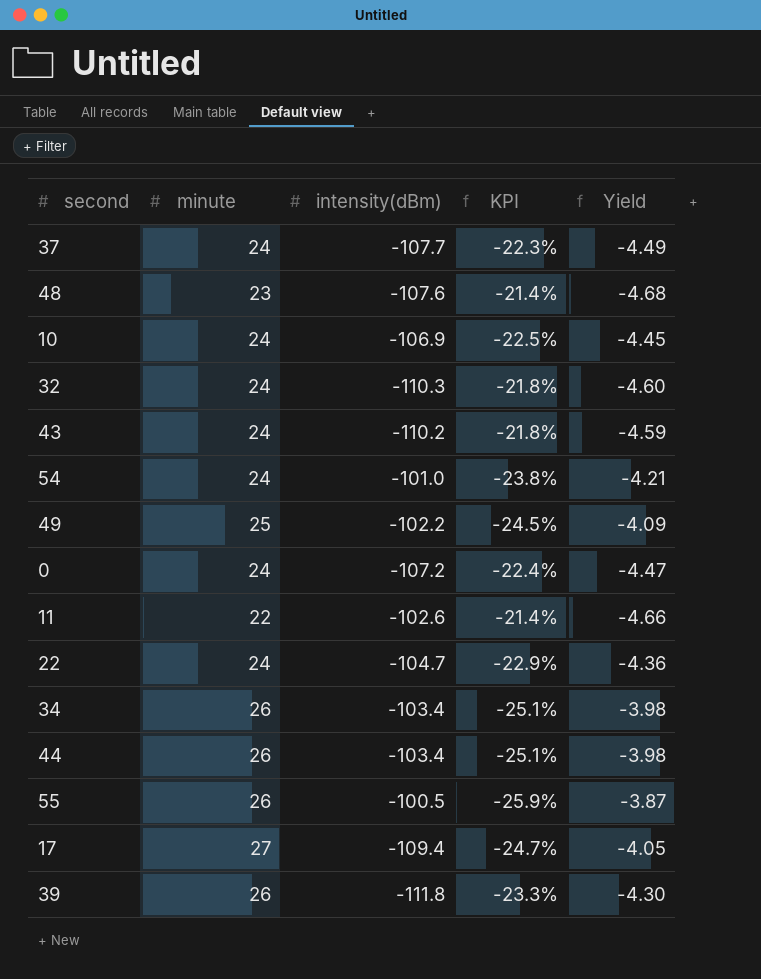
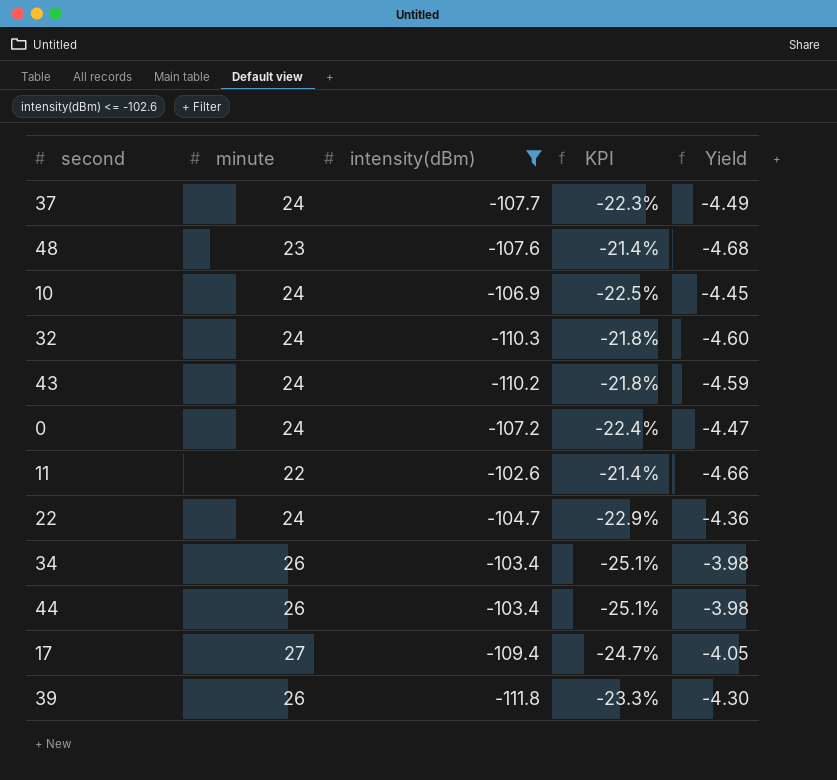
filter: none -> intensity(dBm) <= -102.6

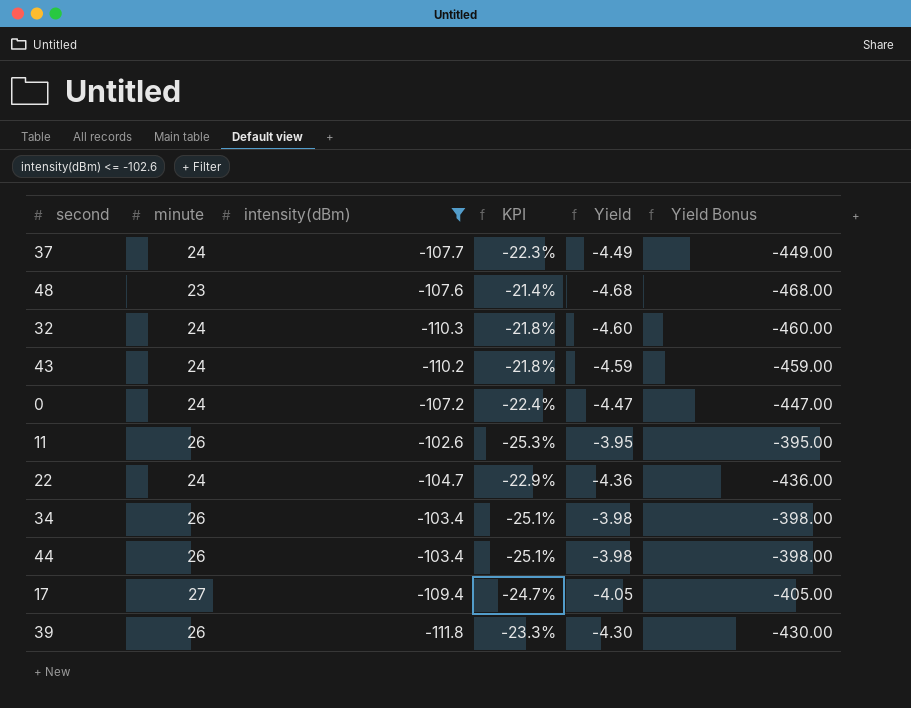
column Yield Bonus | formula: none -> [Yield] * 100
row 10: 24 | -106.9 | -22.5% | -4.45 -> none
11 | minute: 22 -> 26
11 | KPI: -21.4% -> -25.3%
11 | Yield: -4.66 -> -3.95

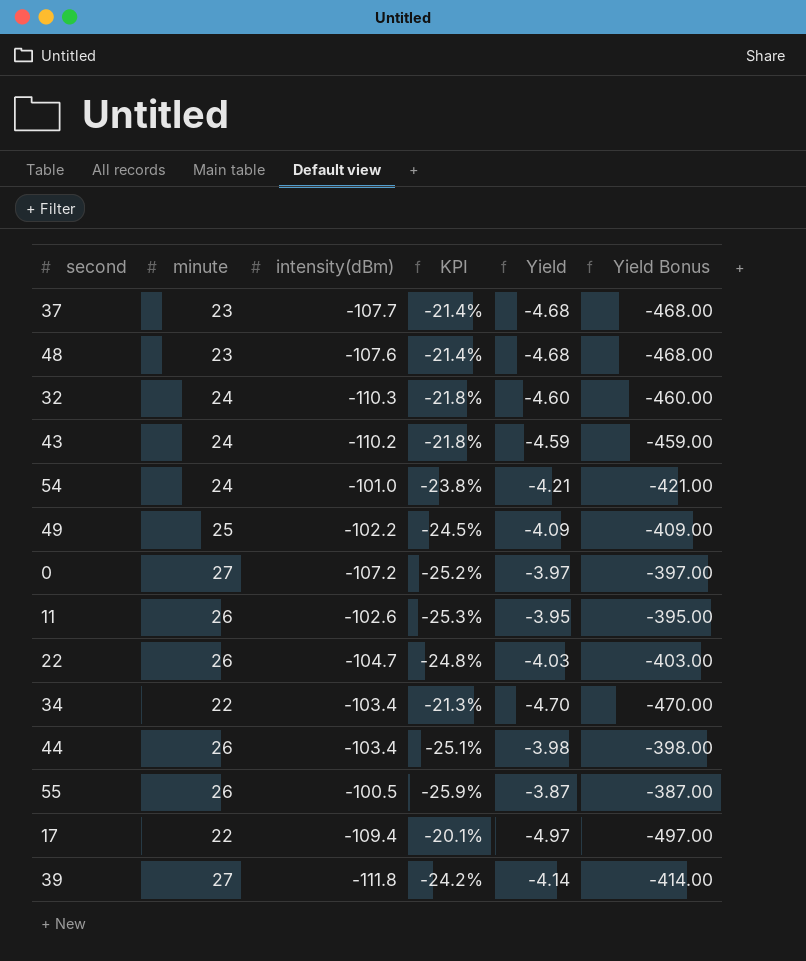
filter: intensity(dBm) <= -102.6 -> none
37 | minute: 24 -> 23
37 | KPI: -22.3% -> -21.4%
37 | Yield: -4.49 -> -4.68
37 | Yield Bonus: -449.00 -> -468.00
0 | minute: 24 -> 27
0 | KPI: -22.4% -> -25.2%
0 | Yield: -4.47 -> -3.97
0 | Yield Bonus: -447.00 -> -397.00
22 | minute: 24 -> 26
22 | KPI: -22.9% -> -24.8%
22 | Yield: -4.36 -> -4.03
22 | Yield Bonus: -436.00 -> -403.00
34 | minute: 26 -> 22
34 | KPI: -25.1% -> -21.3%
34 | Yield: -3.98 -> -4.70
34 | Yield Bonus: -398.00 -> -470.00
17 | minute: 27 -> 22
17 | KPI: -24.7% -> -20.1%
17 | Yield: -4.05 -> -4.97
17 | Yield Bonus: -405.00 -> -497.00
39 | minute: 26 -> 27
39 | KPI: -23.3% -> -24.2%
39 | Yield: -4.30 -> -4.14
39 | Yield Bonus: -430.00 -> -414.00

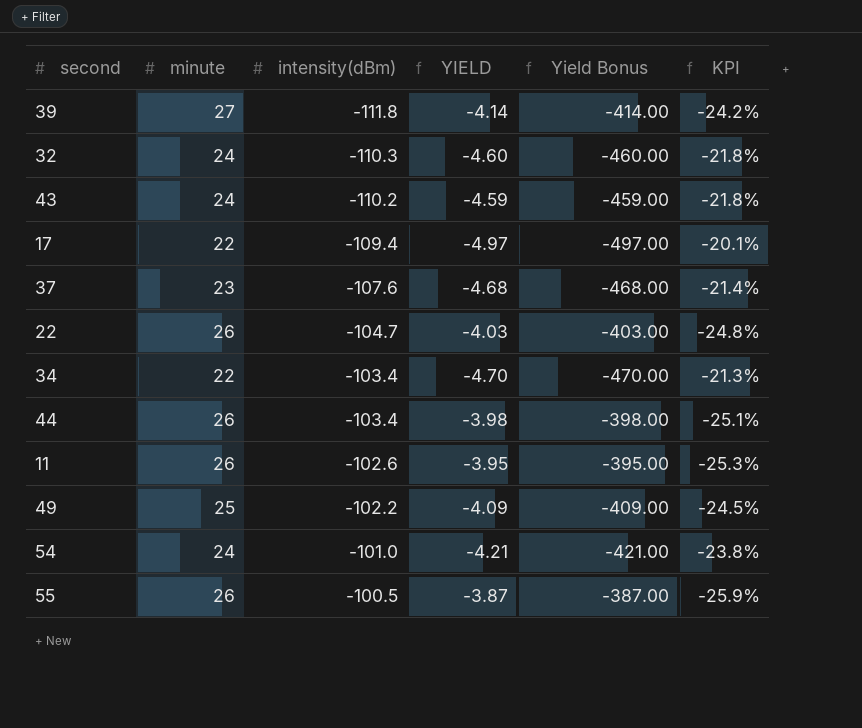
row order: none -> intensity(dBm) ascending
column name: Yield -> YIELD
column KPI | position: 4 -> 6
row 48: 23 | -107.6 | -21.4% | -4.68 | -468.00 -> none
row 0: 27 | -107.2 | -25.2% | -3.97 | -397.00 -> none
37 | intensity(dBm): -107.7 -> -107.6

